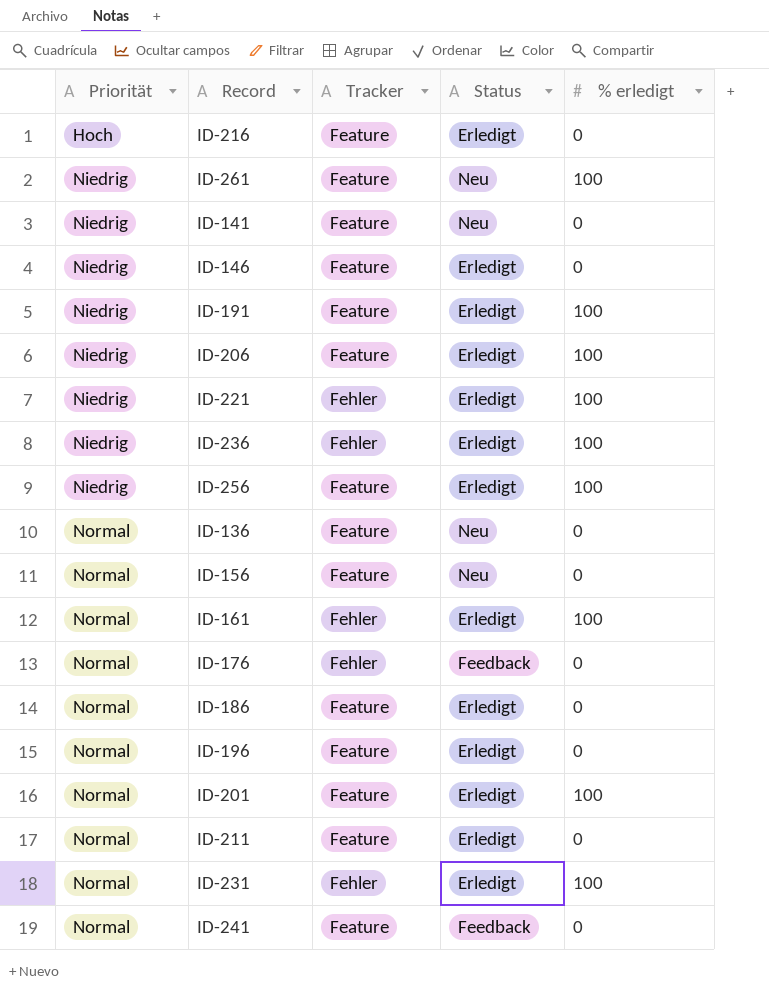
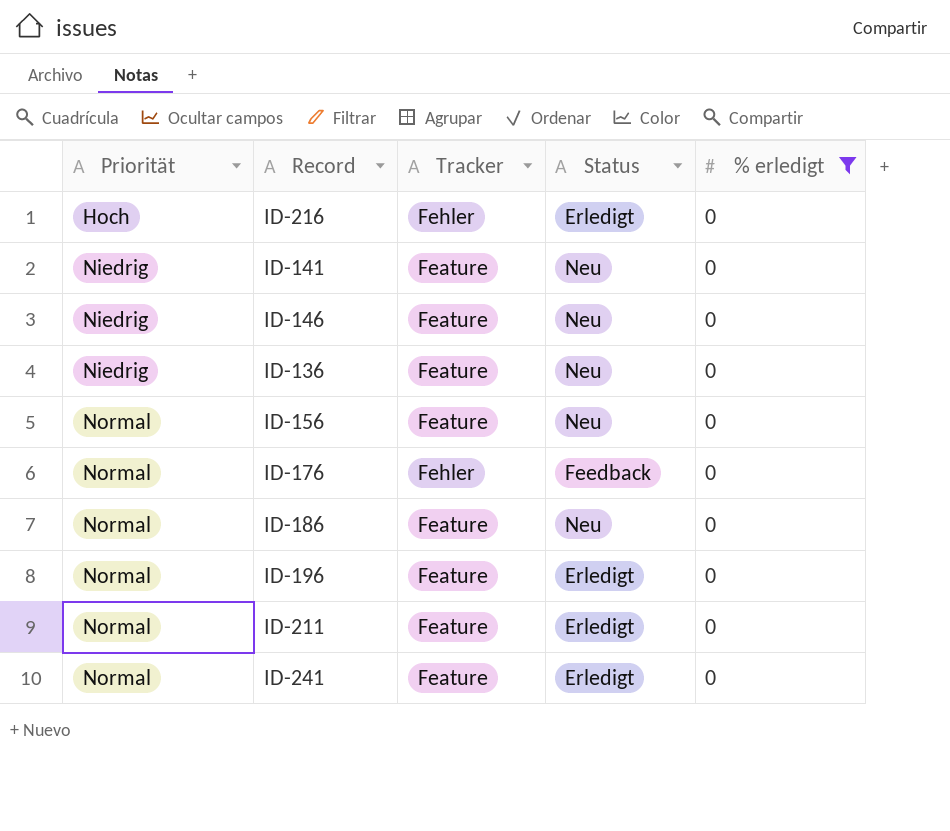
filter: none -> % erledigt = 0
ID-216 | Tracker: Feature -> Fehler
ID-146 | Status: Erledigt -> Neu
ID-136 | Priorität: Normal -> Niedrig
ID-186 | Status: Erledigt -> Neu
ID-241 | Status: Feedback -> Erledigt

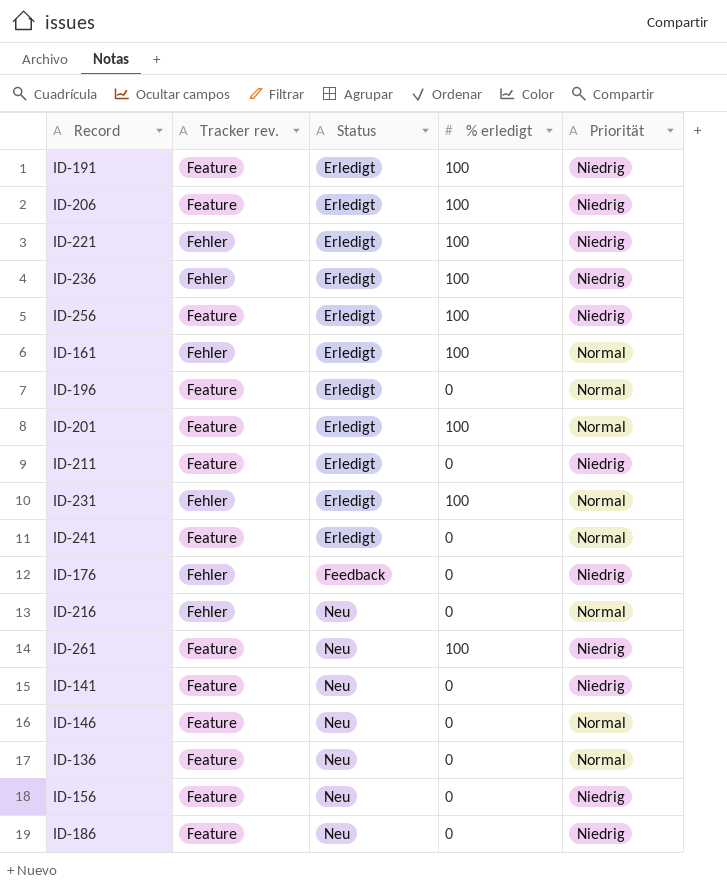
filter: % erledigt = 0 -> none
row order: Priorität ascending -> Status ascending
column name: Tracker -> Tracker rev.
column Priorität | position: 1 -> 5
ID-211 | Priorität: Normal -> Niedrig
ID-176 | Priorität: Normal -> Niedrig
ID-216 | Status: Erledigt -> Neu
ID-216 | Priorität: Hoch -> Normal
ID-146 | Priorität: Niedrig -> Normal
ID-136 | Priorität: Niedrig -> Normal
ID-156 | Priorität: Normal -> Niedrig
ID-186 | Priorität: Normal -> Niedrig

